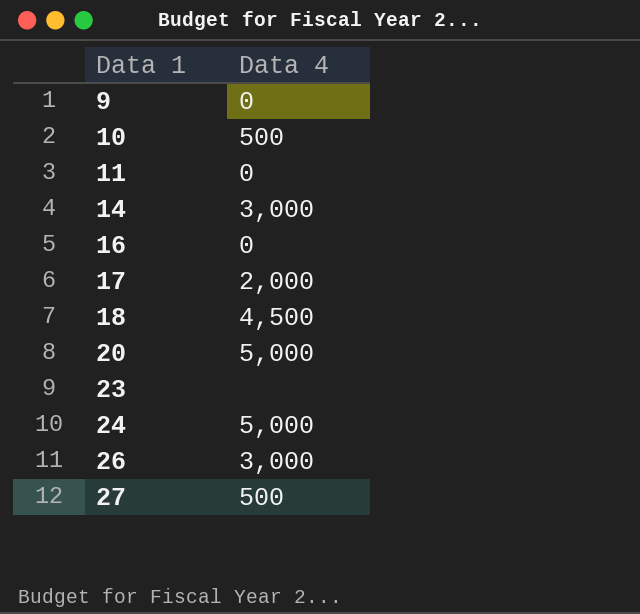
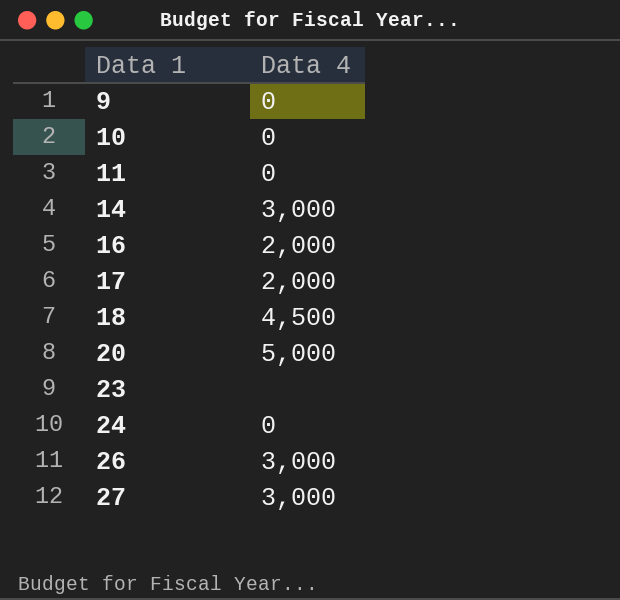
10 | Data 4: 500 -> 0
16 | Data 4: 0 -> 2,000
24 | Data 4: 5,000 -> 0
27 | Data 4: 500 -> 3,000

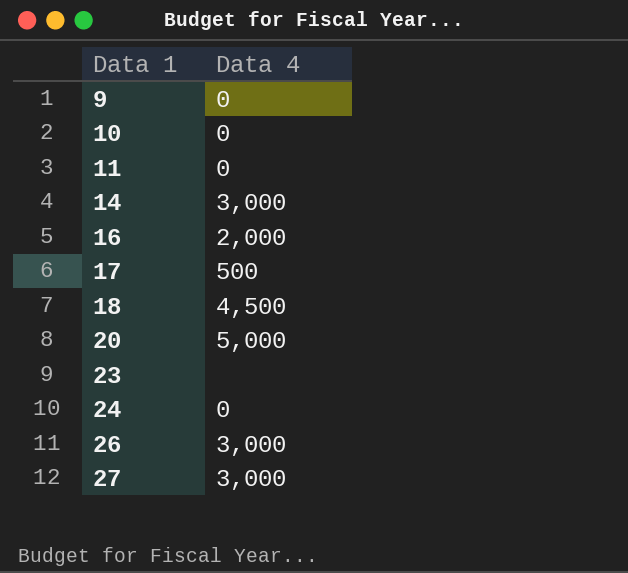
17 | Data 4: 2,000 -> 500

